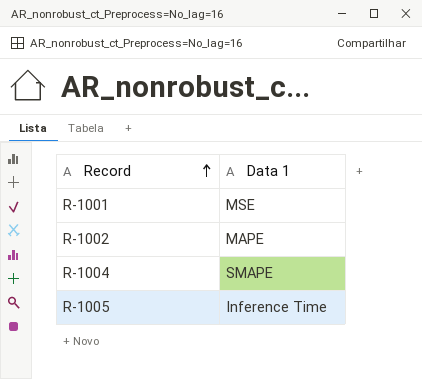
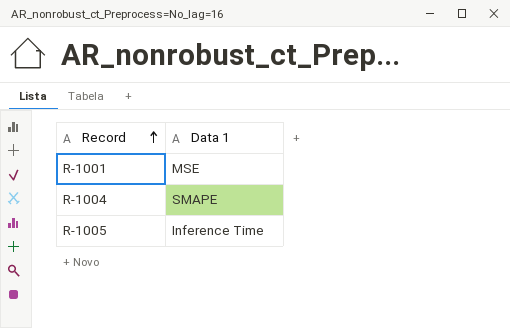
row R-1002: MAPE -> none

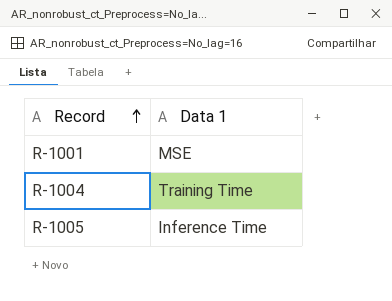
R-1004 | Data 1: SMAPE -> Training Time

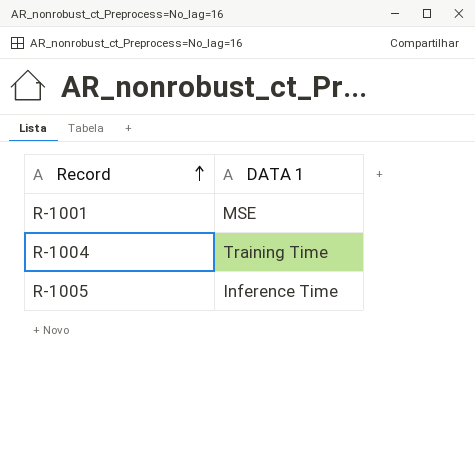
column name: Data 1 -> DATA 1

